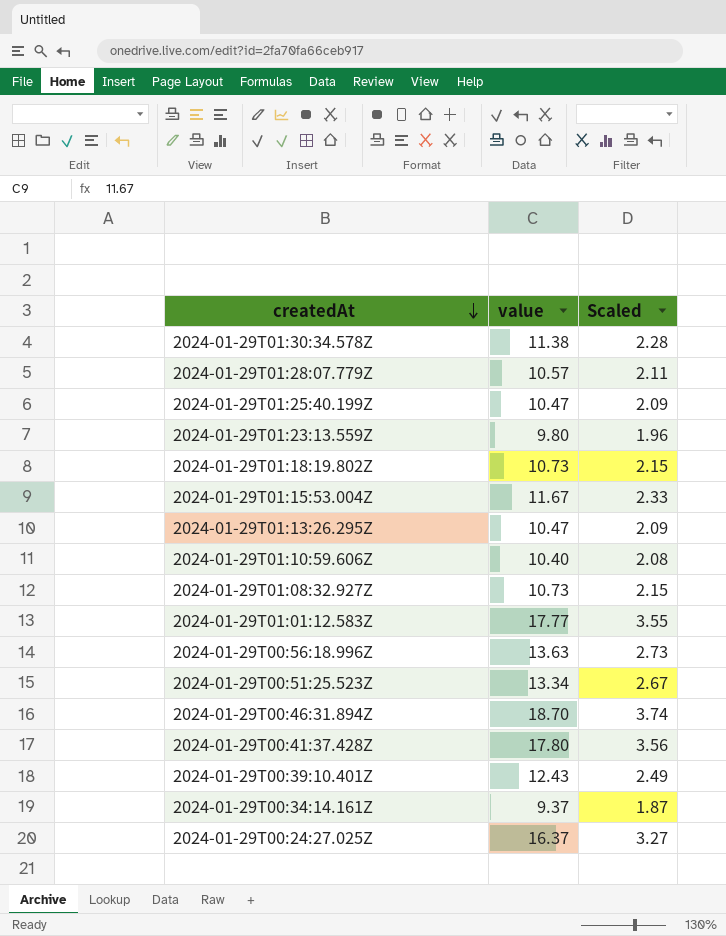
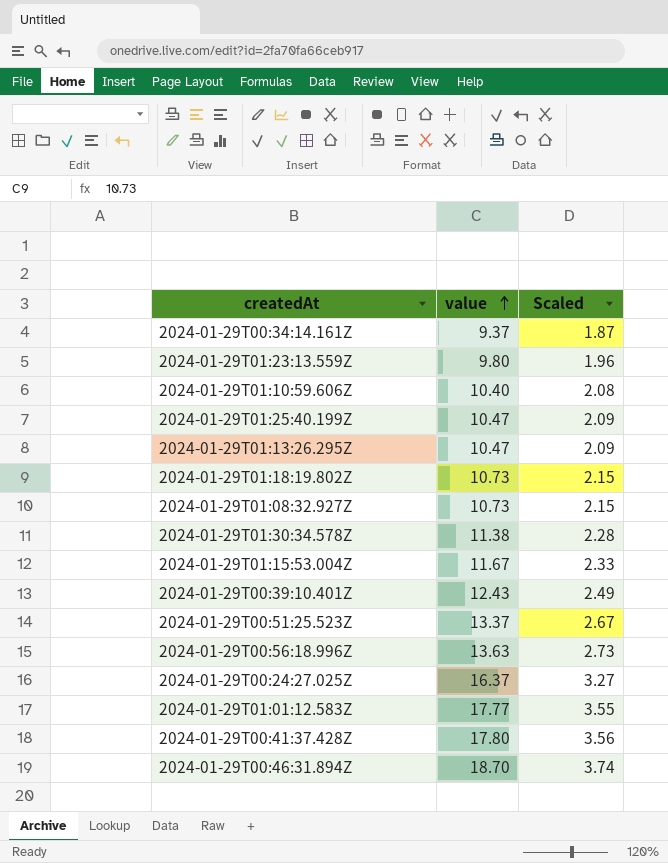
row order: createdAt descending -> value ascending
row 2024-01-29T01:28:07.779Z: 10.57 | 2.11 -> none
2024-01-29T00:51:25.523Z | value: 13.34 -> 13.37

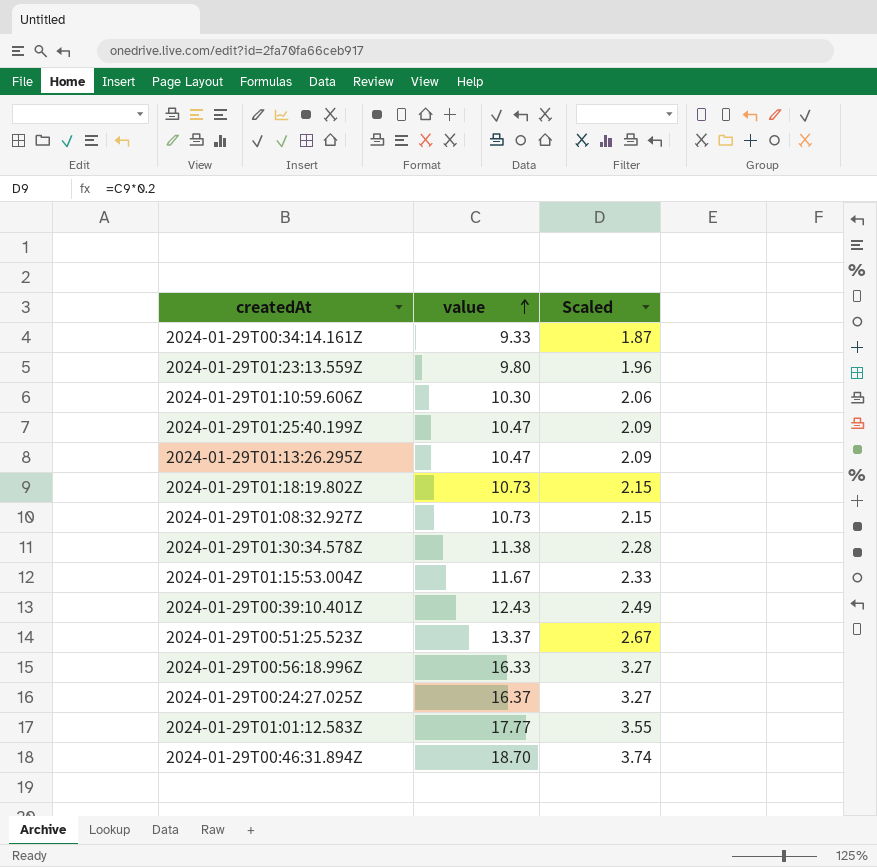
row 2024-01-29T00:41:37.428Z: 17.80 | 3.56 -> none
2024-01-29T00:34:14.161Z | value: 9.37 -> 9.33
2024-01-29T01:10:59.606Z | value: 10.40 -> 10.30
2024-01-29T01:10:59.606Z | Scaled: 2.08 -> 2.06
2024-01-29T00:56:18.996Z | value: 13.63 -> 16.33
2024-01-29T00:56:18.996Z | Scaled: 2.73 -> 3.27

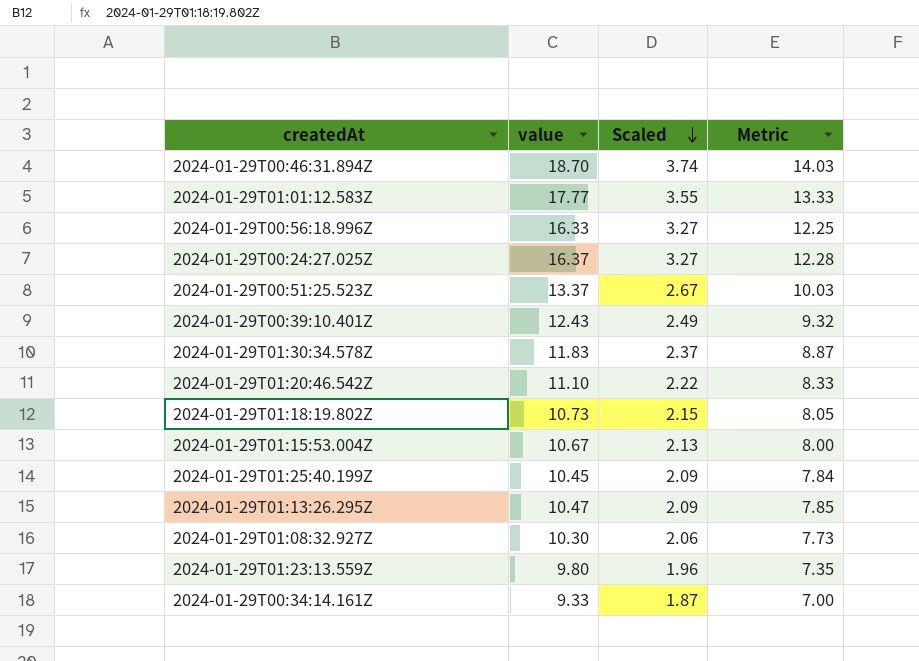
row order: value ascending -> Scaled descending
column Metric | formula: none -> [value] * 0.75
row 2024-01-29T01:10:59.606Z: 10.30 | 2.06 -> none
2024-01-29T01:30:34.578Z | value: 11.38 -> 11.83
2024-01-29T01:30:34.578Z | Scaled: 2.28 -> 2.37
row 2024-01-29T01:20:46.542Z: none -> 11.10 | 2.22 | 8.33
2024-01-29T01:15:53.004Z | value: 11.67 -> 10.67
2024-01-29T01:15:53.004Z | Scaled: 2.33 -> 2.13
2024-01-29T01:25:40.199Z | value: 10.47 -> 10.45
2024-01-29T01:08:32.927Z | value: 10.73 -> 10.30
2024-01-29T01:08:32.927Z | Scaled: 2.15 -> 2.06

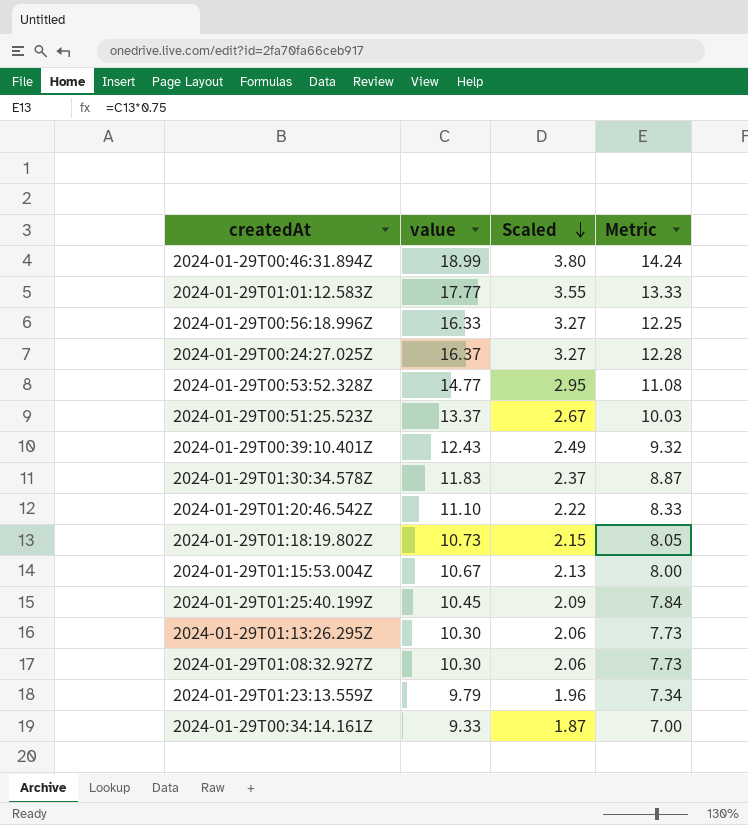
2024-01-29T00:46:31.894Z | value: 18.70 -> 18.99
2024-01-29T00:46:31.894Z | Scaled: 3.74 -> 3.80
2024-01-29T00:46:31.894Z | Metric: 14.03 -> 14.24
row 2024-01-29T00:53:52.328Z: none -> 14.77 | 2.95 | 11.08
2024-01-29T01:13:26.295Z | value: 10.47 -> 10.30
2024-01-29T01:13:26.295Z | Scaled: 2.09 -> 2.06
2024-01-29T01:13:26.295Z | Metric: 7.85 -> 7.73
2024-01-29T01:23:13.559Z | value: 9.80 -> 9.79
2024-01-29T01:23:13.559Z | Metric: 7.35 -> 7.34

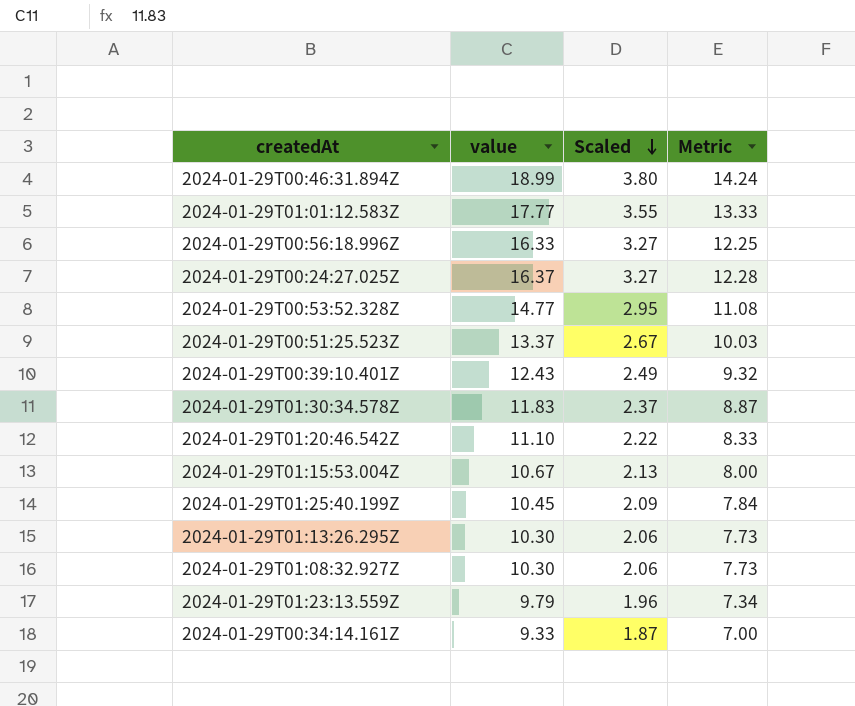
row 2024-01-29T01:18:19.802Z: 10.73 | 2.15 | 8.05 -> none

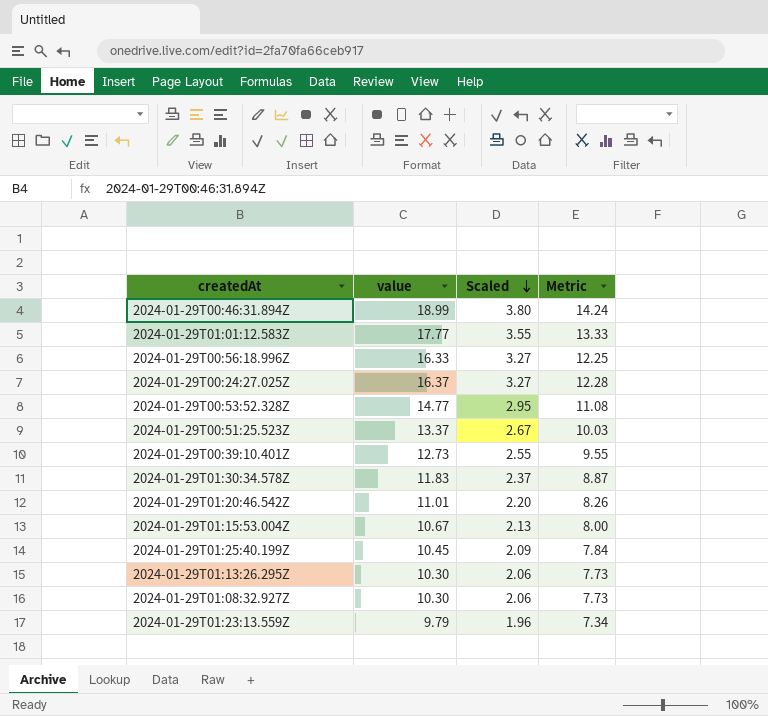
row 2024-01-29T00:34:14.161Z: 9.33 | 1.87 | 7.00 -> none
2024-01-29T00:39:10.401Z | value: 12.43 -> 12.73
2024-01-29T00:39:10.401Z | Scaled: 2.49 -> 2.55
2024-01-29T00:39:10.401Z | Metric: 9.32 -> 9.55
2024-01-29T01:20:46.542Z | value: 11.10 -> 11.01
2024-01-29T01:20:46.542Z | Scaled: 2.22 -> 2.20
2024-01-29T01:20:46.542Z | Metric: 8.33 -> 8.26

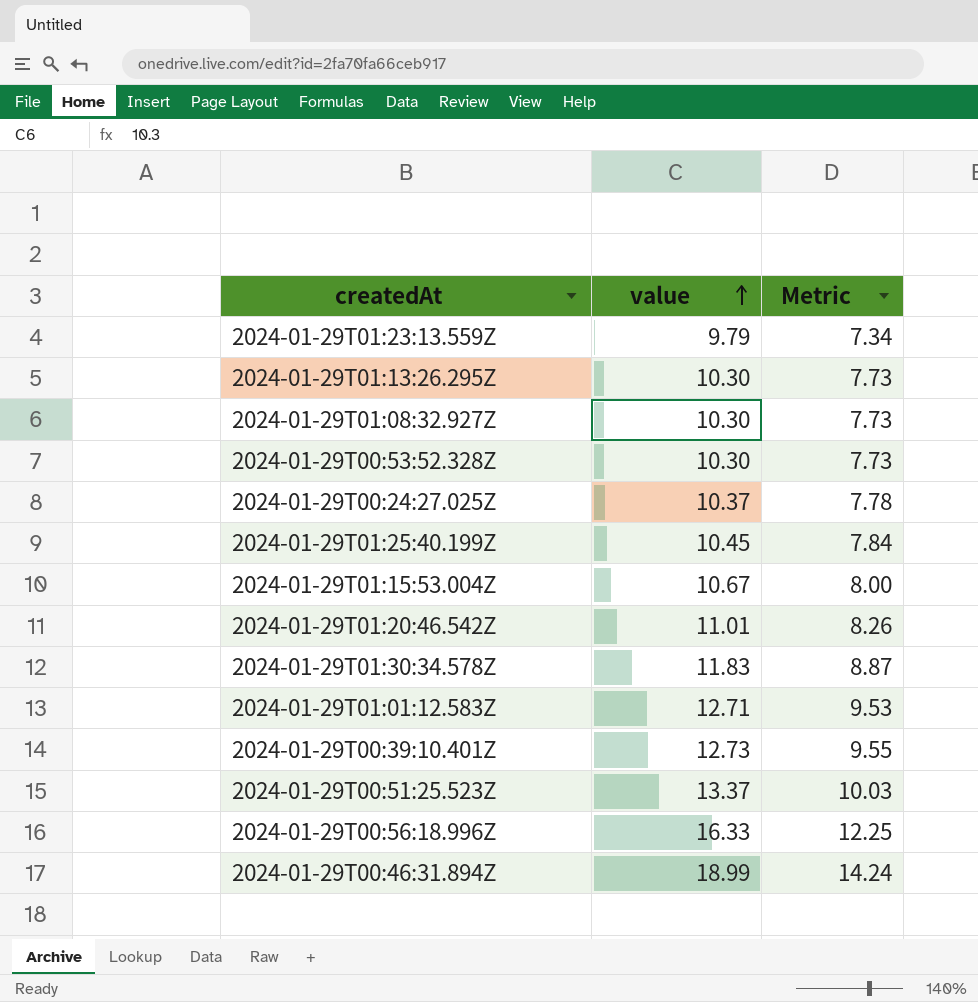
row order: Scaled descending -> value ascending
column Scaled | formula: [value] * 0.2 -> none
2024-01-29T00:53:52.328Z | value: 14.77 -> 10.30
2024-01-29T00:53:52.328Z | Metric: 11.08 -> 7.73
2024-01-29T00:24:27.025Z | value: 16.37 -> 10.37
2024-01-29T00:24:27.025Z | Metric: 12.28 -> 7.78
2024-01-29T01:01:12.583Z | value: 17.77 -> 12.71
2024-01-29T01:01:12.583Z | Metric: 13.33 -> 9.53

